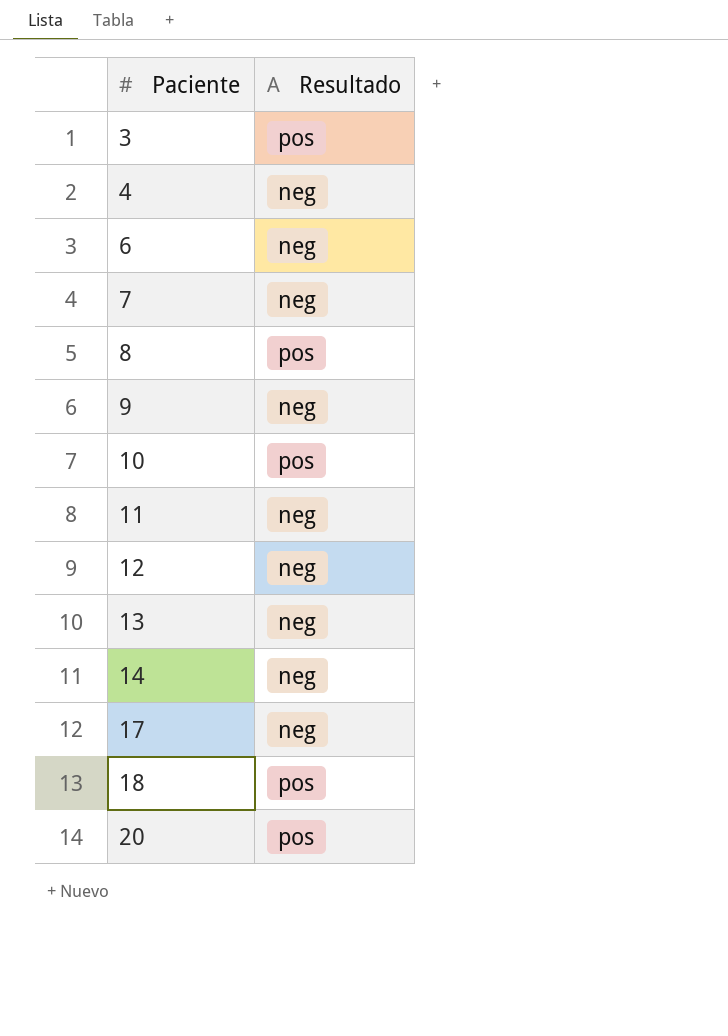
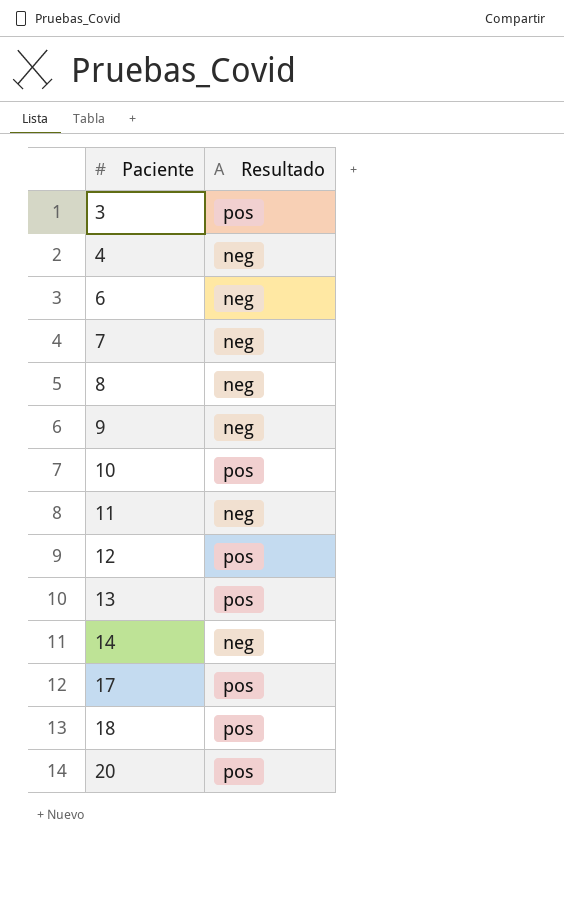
8 | Resultado: pos -> neg
12 | Resultado: neg -> pos
13 | Resultado: neg -> pos
17 | Resultado: neg -> pos

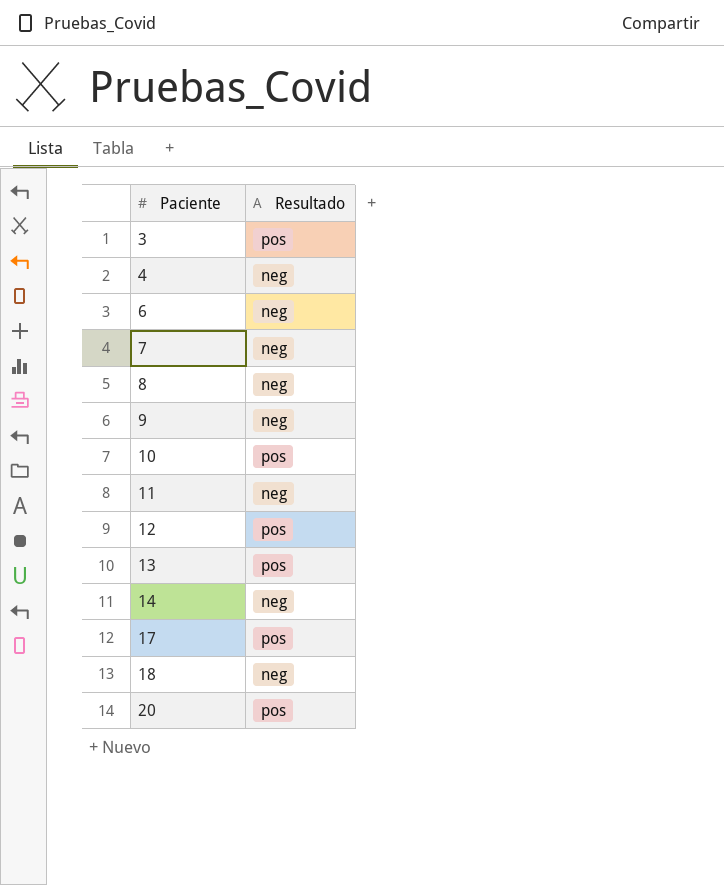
18 | Resultado: pos -> neg

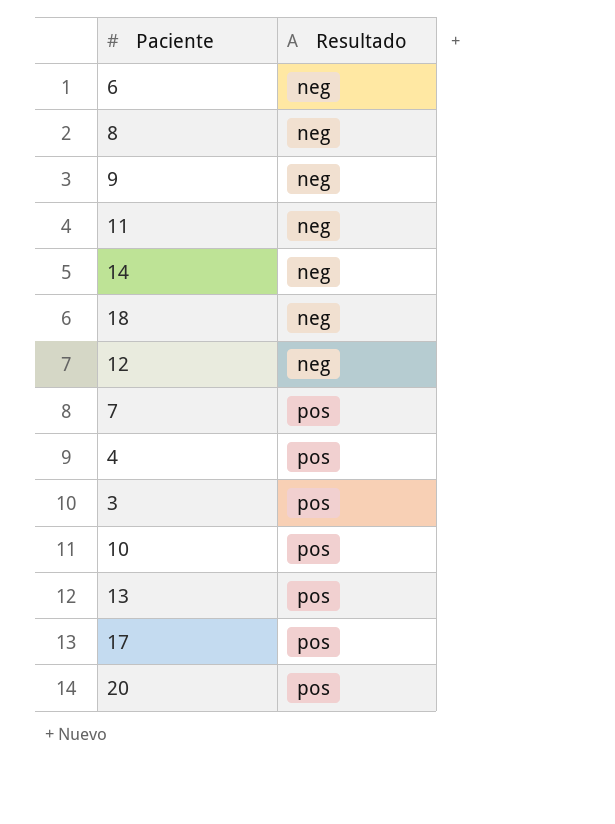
row order: Paciente ascending -> Resultado ascending
12 | Resultado: pos -> neg
7 | Resultado: neg -> pos
4 | Resultado: neg -> pos

